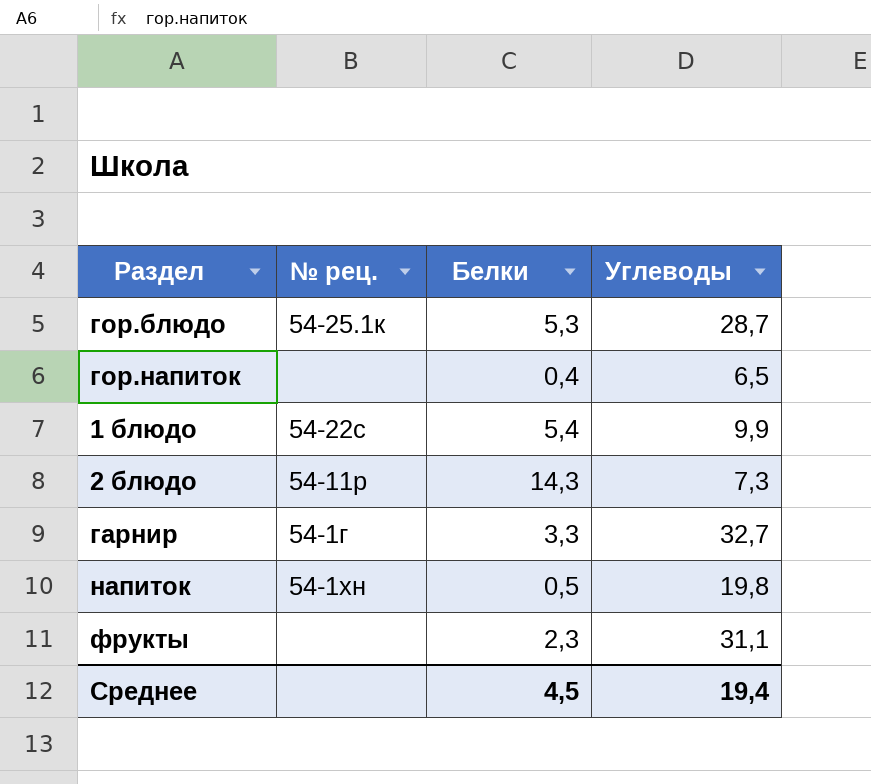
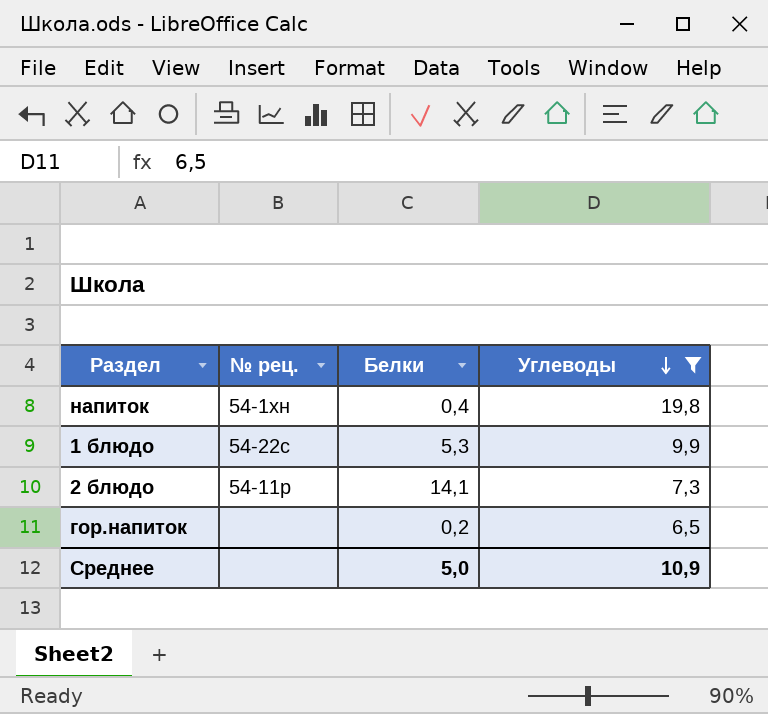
filter: none -> Углеводы <= 19,8
row order: none -> Углеводы descending
напиток | Белки: 0,5 -> 0,4
1 блюдо | Белки: 5,4 -> 5,3
2 блюдо | Белки: 14,3 -> 14,1
гор.напиток | Белки: 0,4 -> 0,2
Среднее | Белки: 4,5 -> 5,0
Среднее | Углеводы: 19,4 -> 10,9

